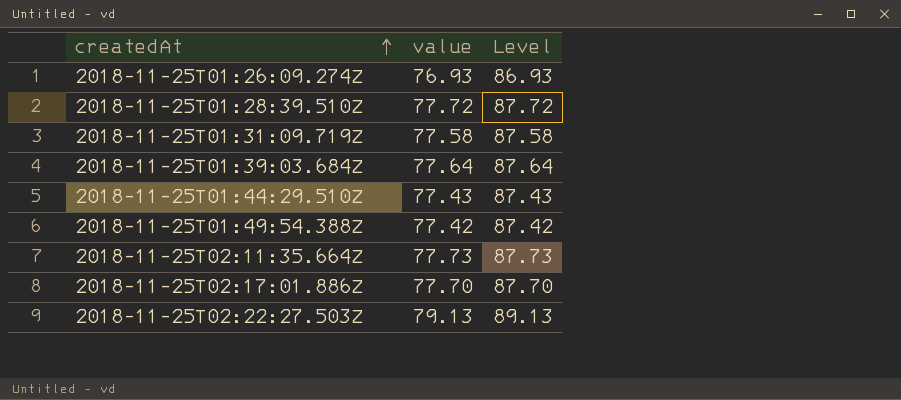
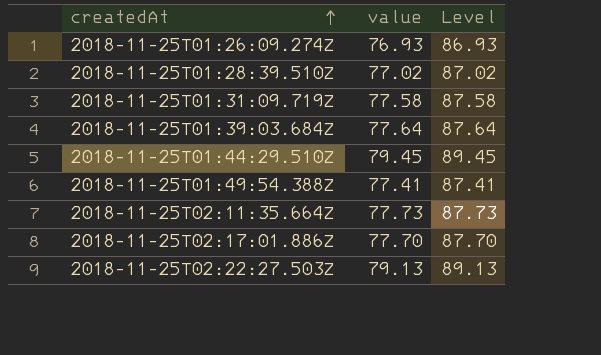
2018-11-25T01:28:39.510Z | value: 77.72 -> 77.02
2018-11-25T01:28:39.510Z | Level: 87.72 -> 87.02
2018-11-25T01:44:29.510Z | value: 77.43 -> 79.45
2018-11-25T01:44:29.510Z | Level: 87.43 -> 89.45
2018-11-25T01:49:54.388Z | value: 77.42 -> 77.41
2018-11-25T01:49:54.388Z | Level: 87.42 -> 87.41

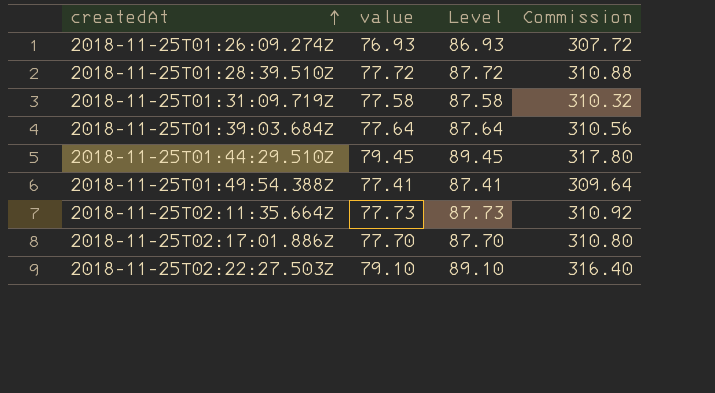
column Commission | formula: none -> [value] * 4
2018-11-25T01:28:39.510Z | value: 77.02 -> 77.72
2018-11-25T01:28:39.510Z | Level: 87.02 -> 87.72
2018-11-25T02:22:27.503Z | value: 79.13 -> 79.10
2018-11-25T02:22:27.503Z | Level: 89.13 -> 89.10

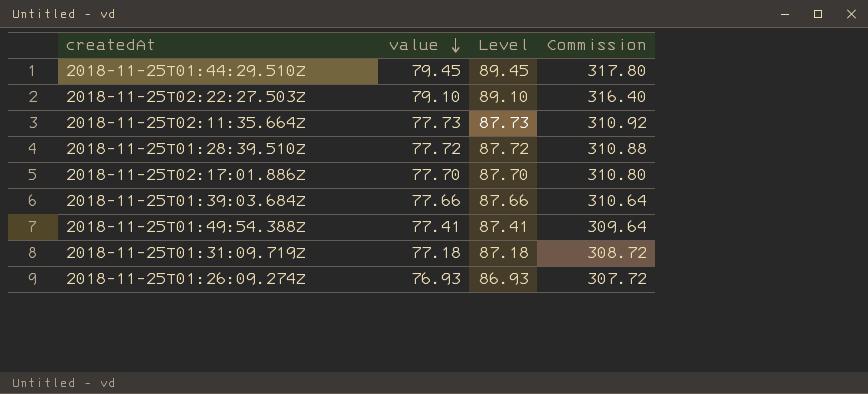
row order: createdAt ascending -> value descending
2018-11-25T01:39:03.684Z | value: 77.64 -> 77.66
2018-11-25T01:39:03.684Z | Level: 87.64 -> 87.66
2018-11-25T01:39:03.684Z | Commission: 310.56 -> 310.64
2018-11-25T01:31:09.719Z | value: 77.58 -> 77.18
2018-11-25T01:31:09.719Z | Level: 87.58 -> 87.18
2018-11-25T01:31:09.719Z | Commission: 310.32 -> 308.72

